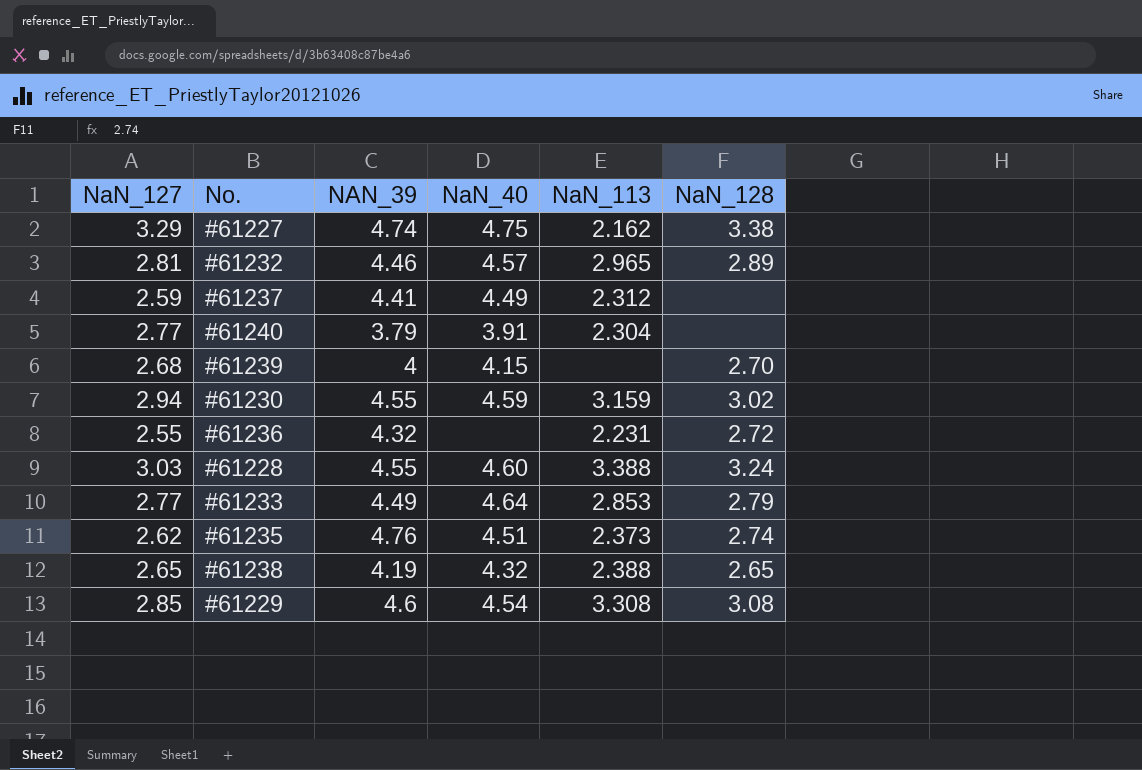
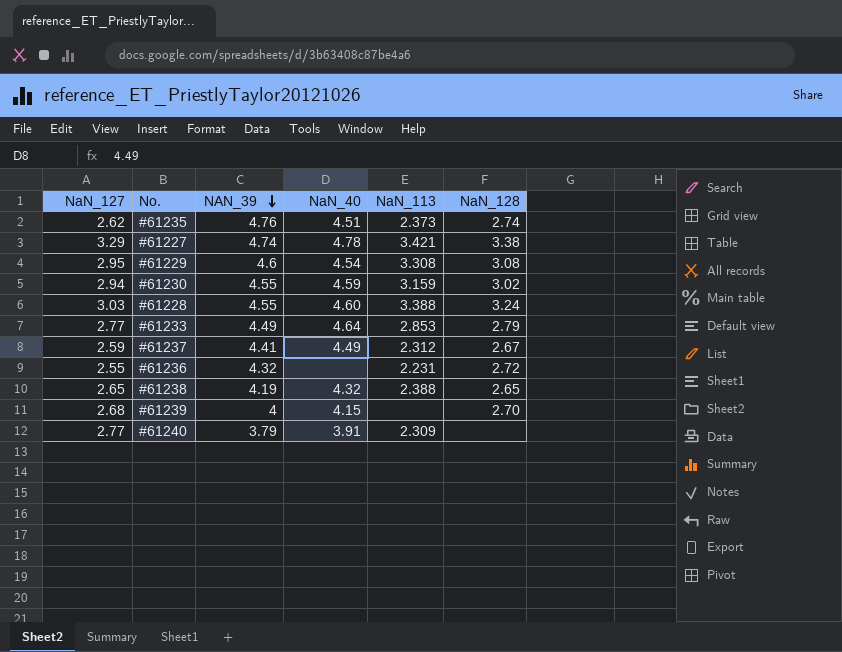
row order: none -> NAN_39 descending
row #61232: 2.81 | 4.46 | 4.57 | 2.965 | 2.89 -> none
#61227 | NaN_40: 4.75 -> 4.78
#61227 | NaN_113: 2.162 -> 3.421
#61229 | NaN_127: 2.85 -> 2.95
#61237 | NaN_128: none -> 2.67
#61240 | NaN_113: 2.304 -> 2.309

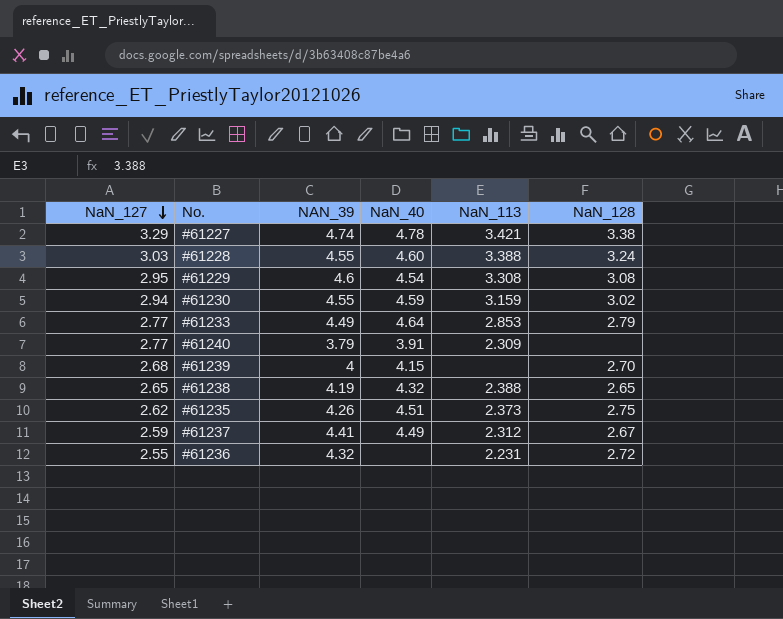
row order: NAN_39 descending -> NaN_127 descending
#61235 | NAN_39: 4.76 -> 4.26
#61235 | NaN_128: 2.74 -> 2.75

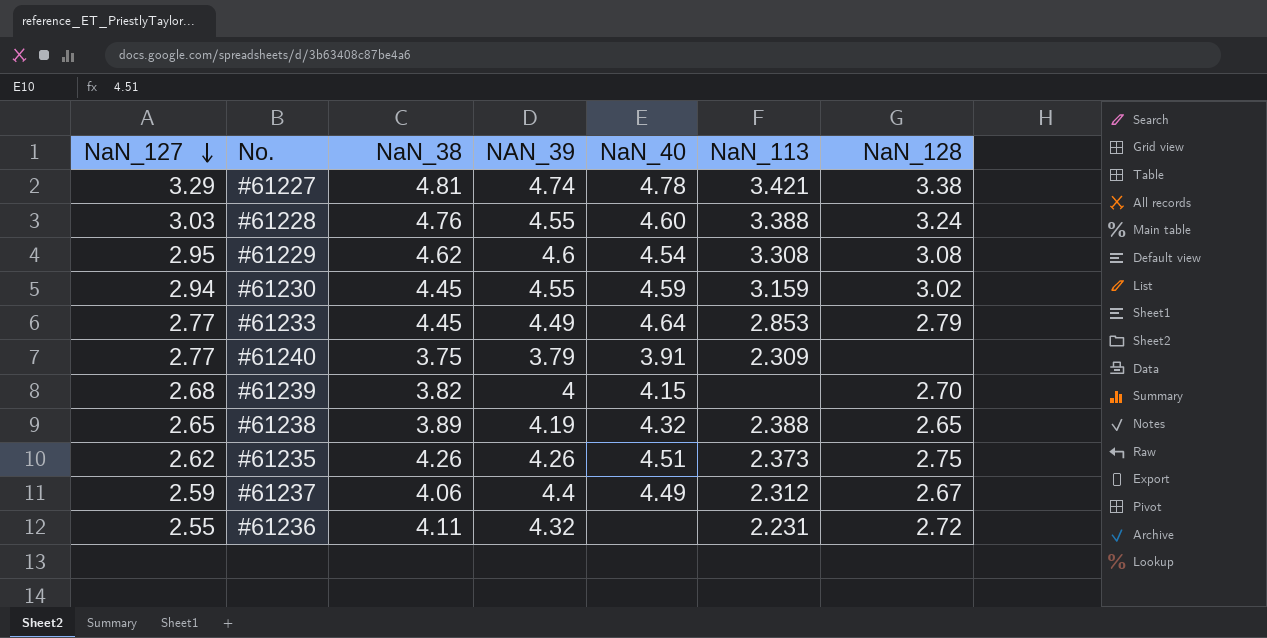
column NaN_38 | position: none -> 3
#61237 | NAN_39: 4.41 -> 4.4

